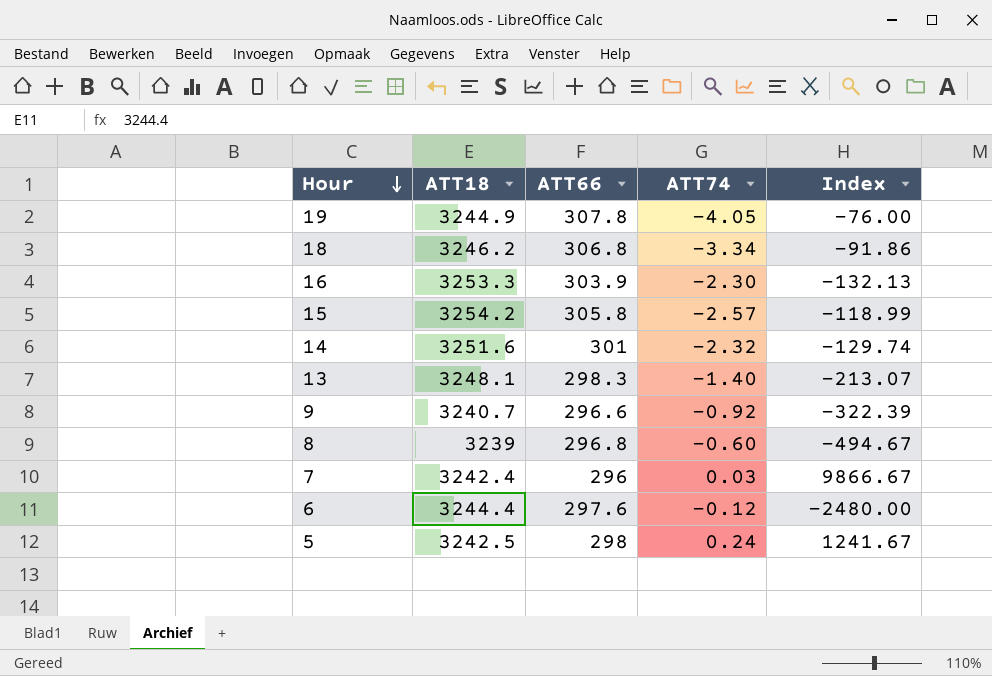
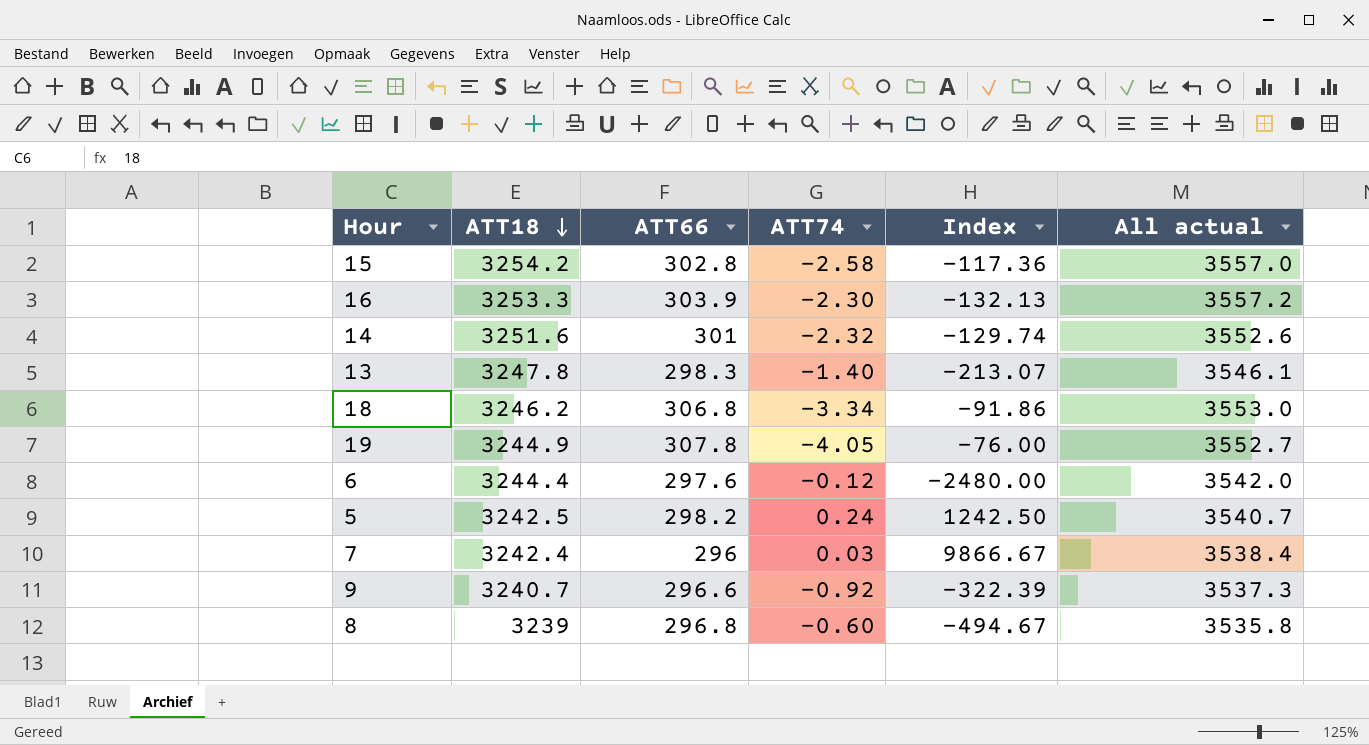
row order: Hour descending -> ATT18 descending
column All actual | formula: none -> [ATT18] + [ATT66]
15 | ATT66: 305.8 -> 302.8
15 | ATT74: -2.57 -> -2.58
15 | Index: -118.99 -> -117.36
13 | ATT18: 3248.1 -> 3247.8
5 | ATT66: 298 -> 298.2
5 | Index: 1241.67 -> 1242.50

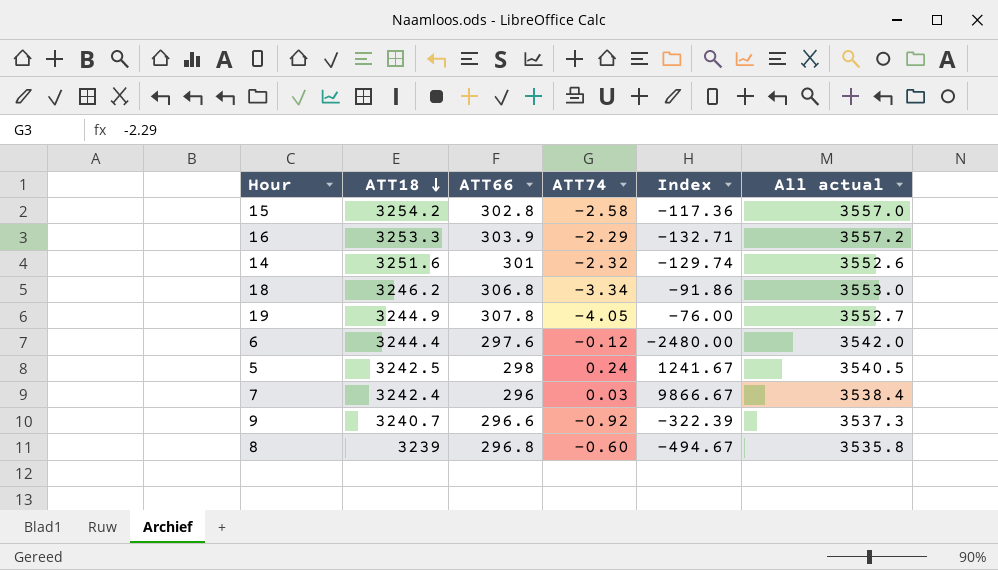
row 13: 3247.8 | 298.3 | -1.40 | -213.07 | 3546.1 -> none
16 | ATT74: -2.30 -> -2.29
16 | Index: -132.13 -> -132.71
5 | ATT66: 298.2 -> 298
5 | Index: 1242.50 -> 1241.67
5 | All actual: 3540.7 -> 3540.5

